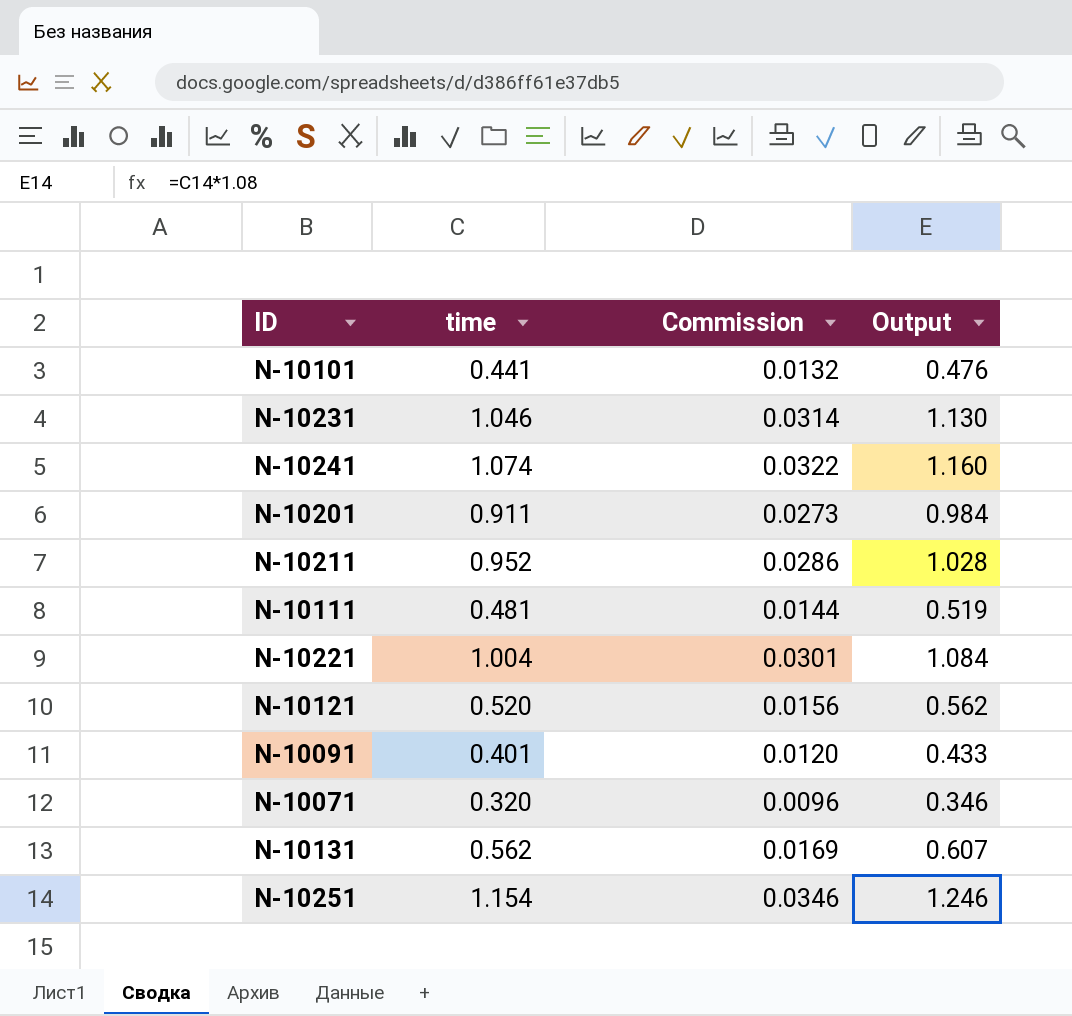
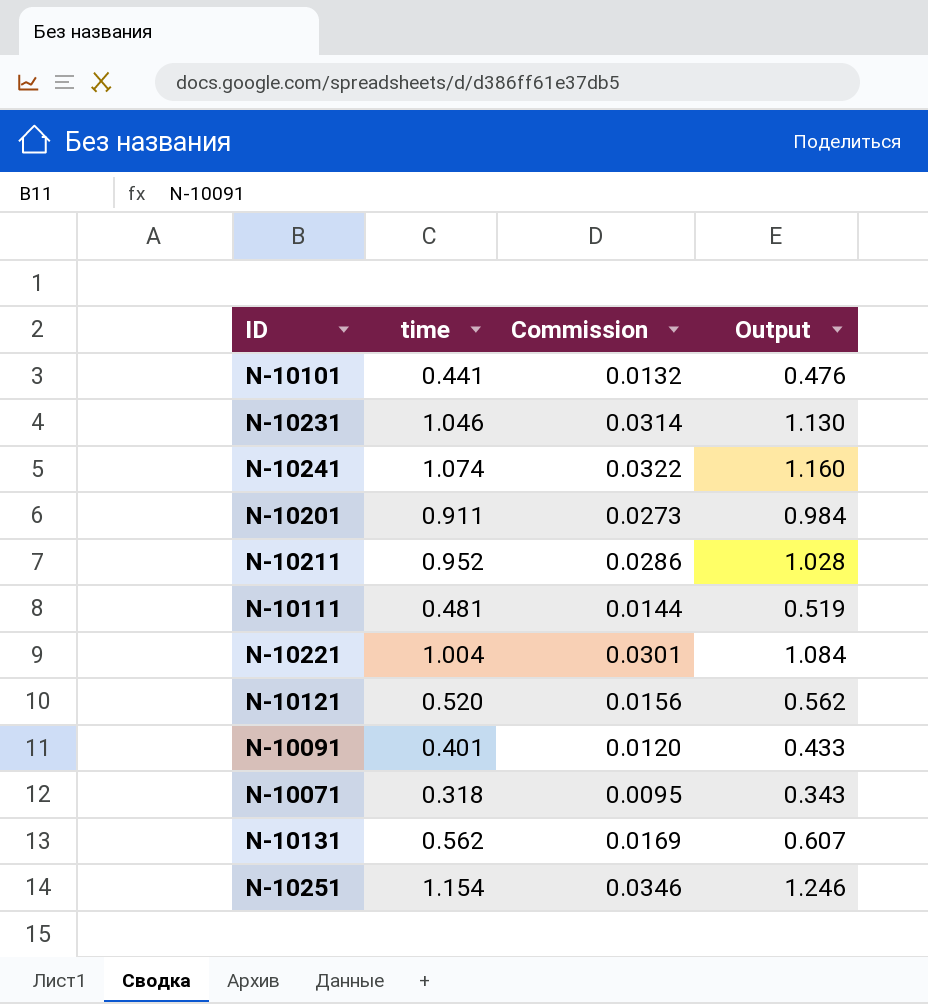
N-10071 | time: 0.320 -> 0.318
N-10071 | Commission: 0.0096 -> 0.0095
N-10071 | Output: 0.346 -> 0.343

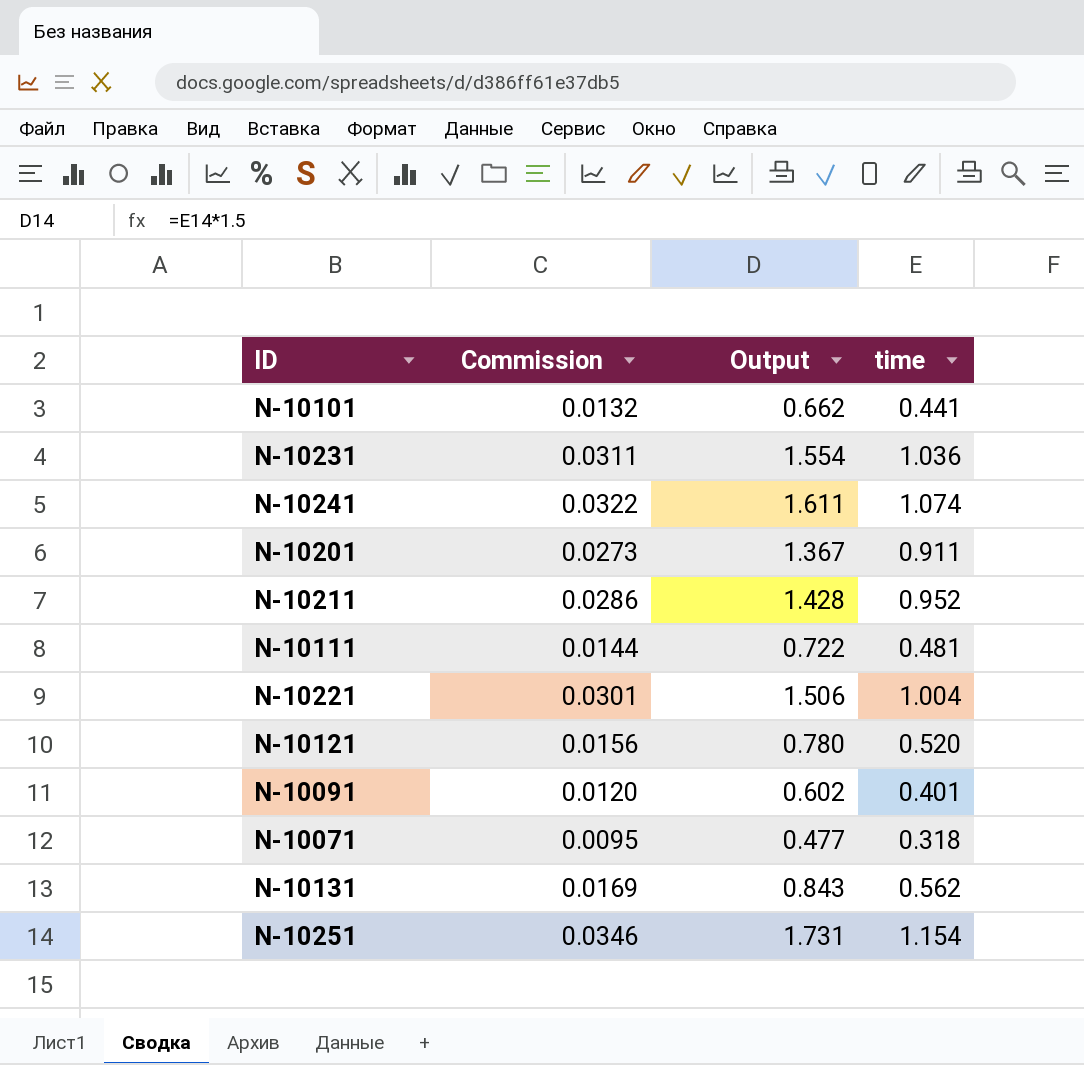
column Output | formula: [time] * 1.08 -> [time] * 1.5
column time | position: 2 -> 4
N-10231 | Commission: 0.0314 -> 0.0311
N-10231 | time: 1.046 -> 1.036

